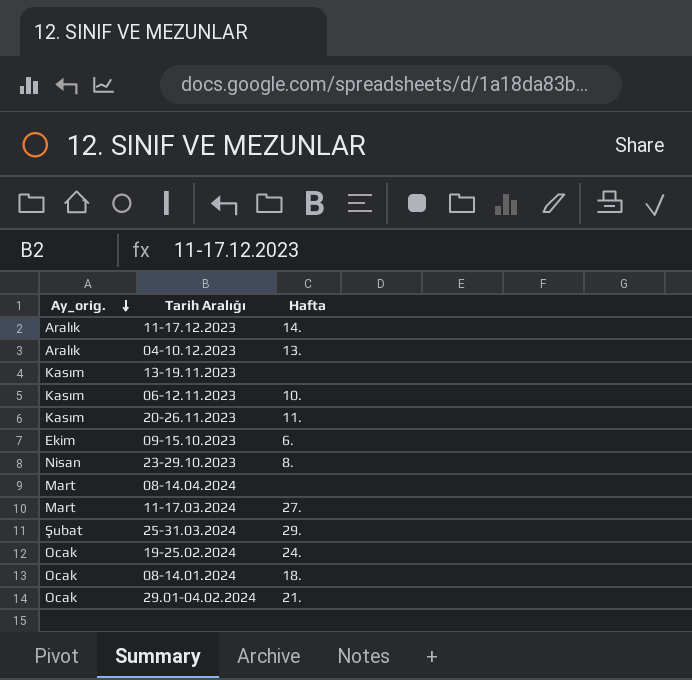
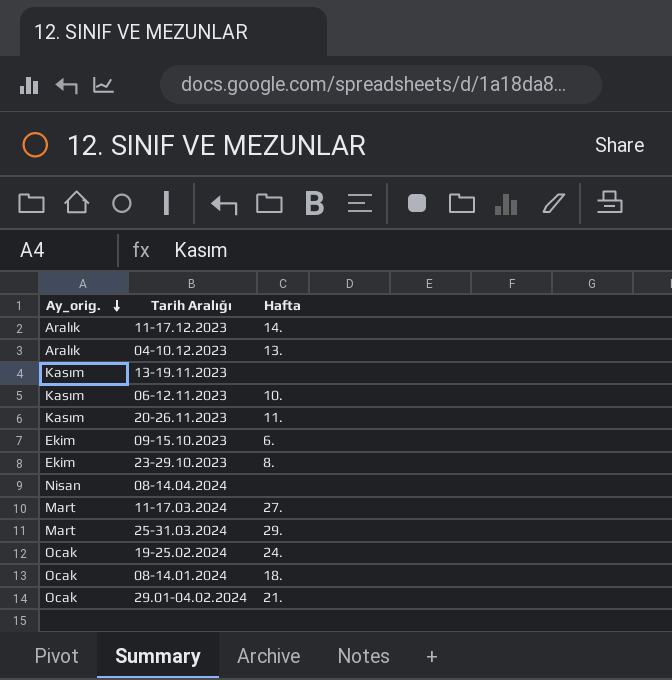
23-29.10.2023 | Ay_orig.: Nisan -> Ekim
08-14.04.2024 | Ay_orig.: Mart -> Nisan
25-31.03.2024 | Ay_orig.: Şubat -> Mart

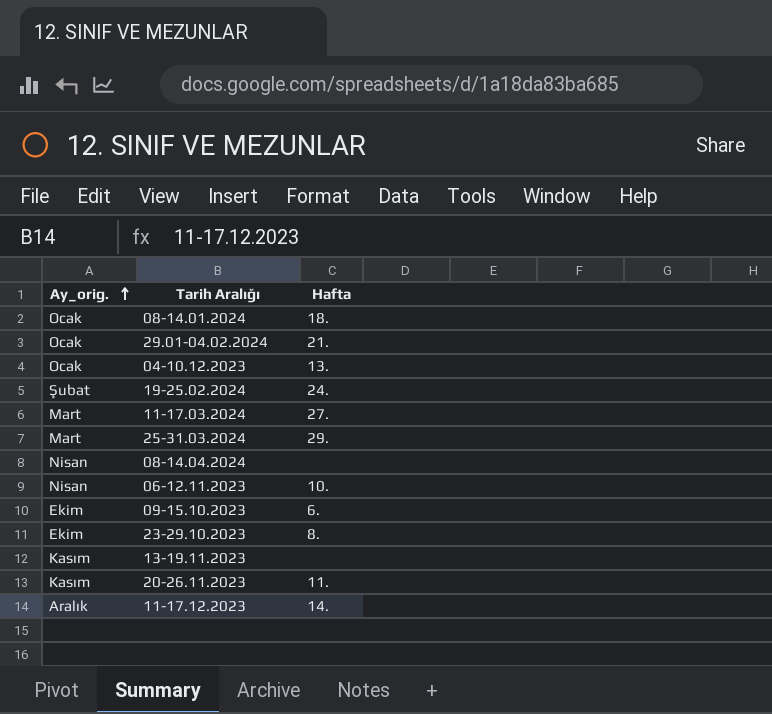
row order: Ay_orig. descending -> Ay_orig. ascending
04-10.12.2023 | Ay_orig.: Aralık -> Ocak
19-25.02.2024 | Ay_orig.: Ocak -> Şubat
06-12.11.2023 | Ay_orig.: Kasım -> Nisan

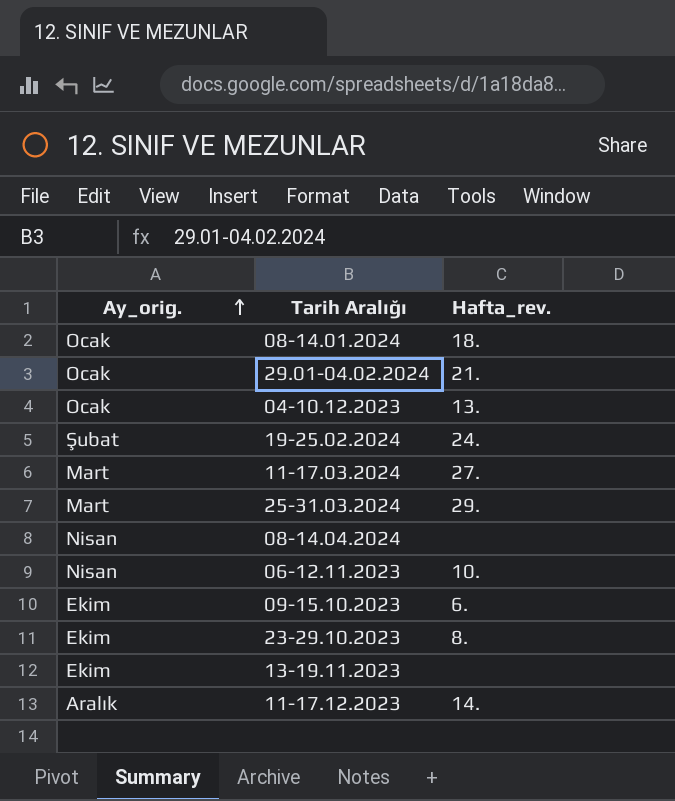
column name: Hafta -> Hafta_rev.
row 20-26.11.2023: Kasım | 11. -> none
13-19.11.2023 | Ay_orig.: Kasım -> Ekim

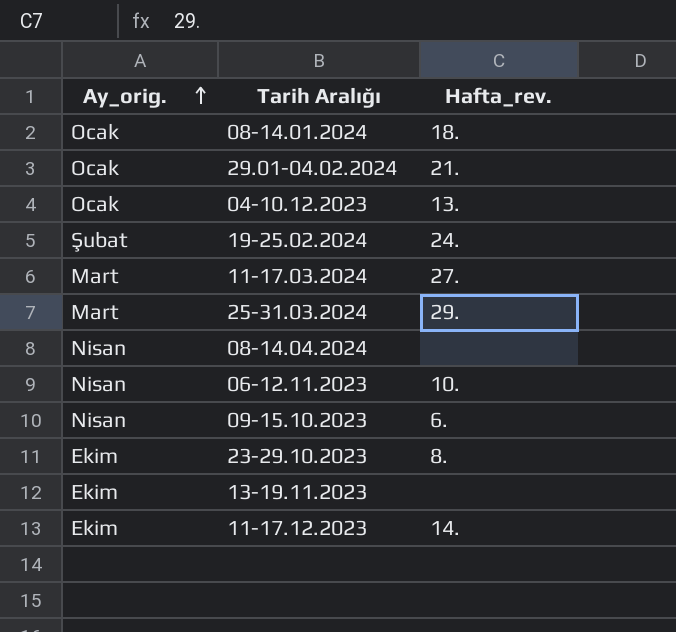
09-15.10.2023 | Ay_orig.: Ekim -> Nisan
11-17.12.2023 | Ay_orig.: Aralık -> Ekim

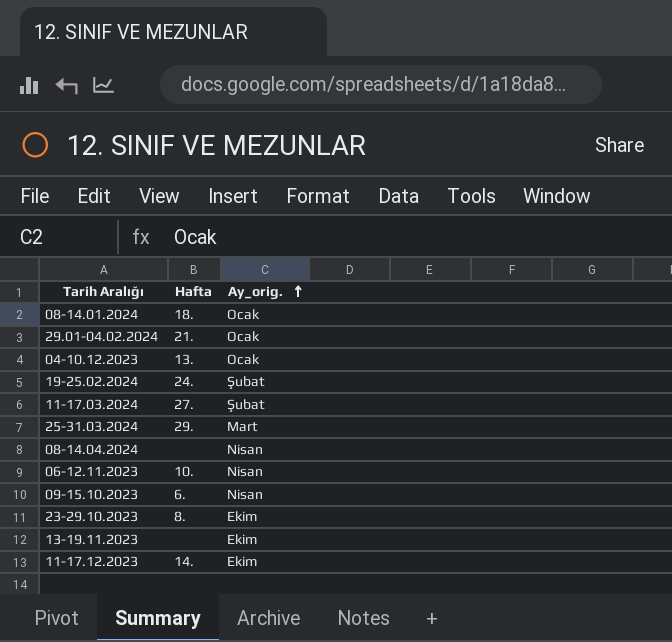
column name: Hafta_rev. -> Hafta
column Ay_orig. | position: 1 -> 3
11-17.03.2024 | Ay_orig.: Mart -> Şubat

